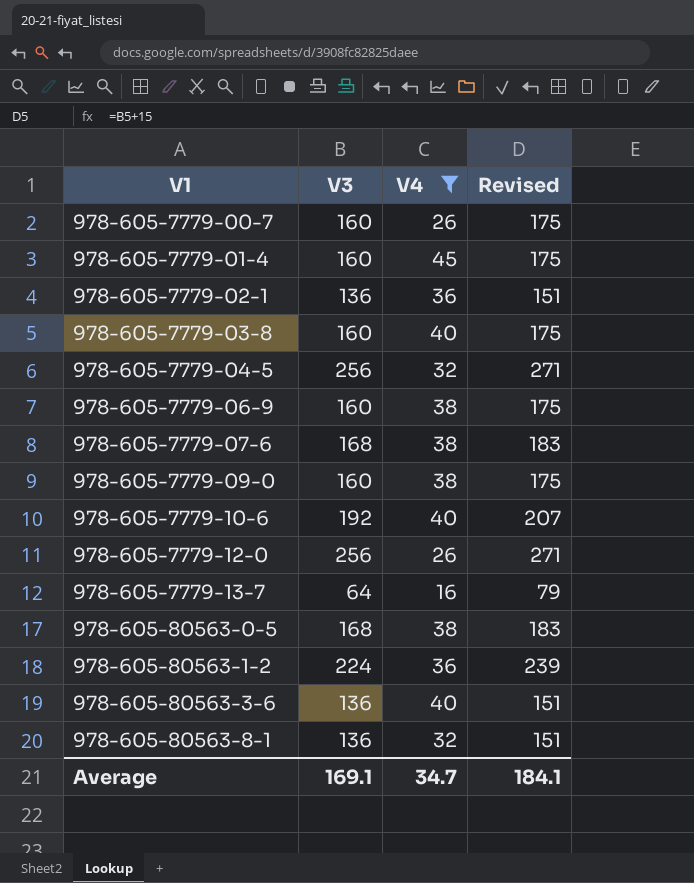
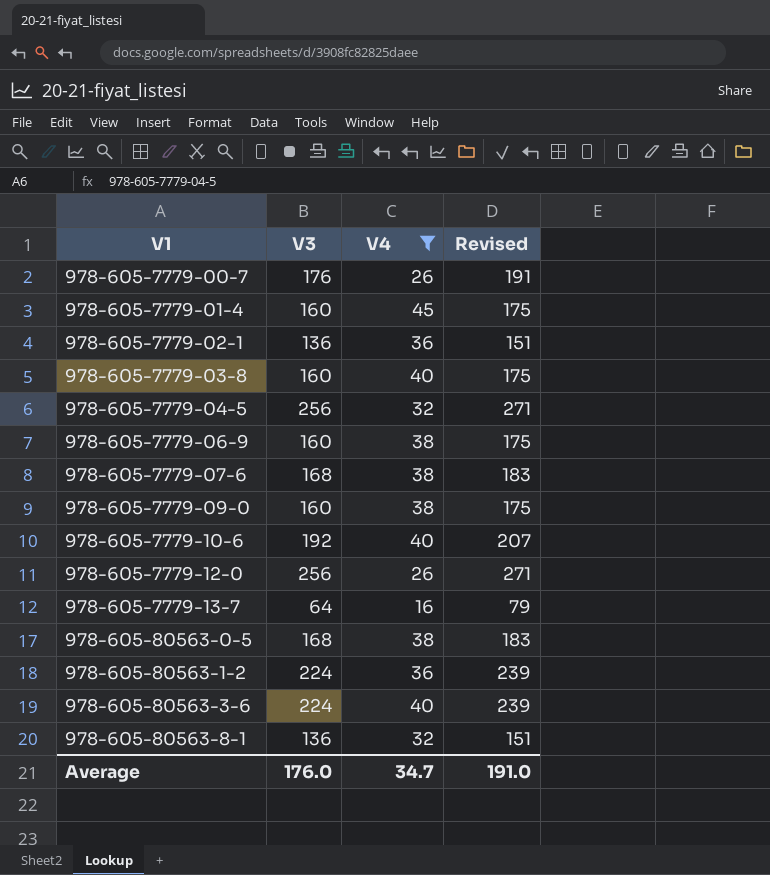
978-605-7779-00-7 | V3: 160 -> 176
978-605-7779-00-7 | Revised: 175 -> 191
978-605-80563-3-6 | V3: 136 -> 224
978-605-80563-3-6 | Revised: 151 -> 239
Average | V3: 169.1 -> 176.0
Average | Revised: 184.1 -> 191.0

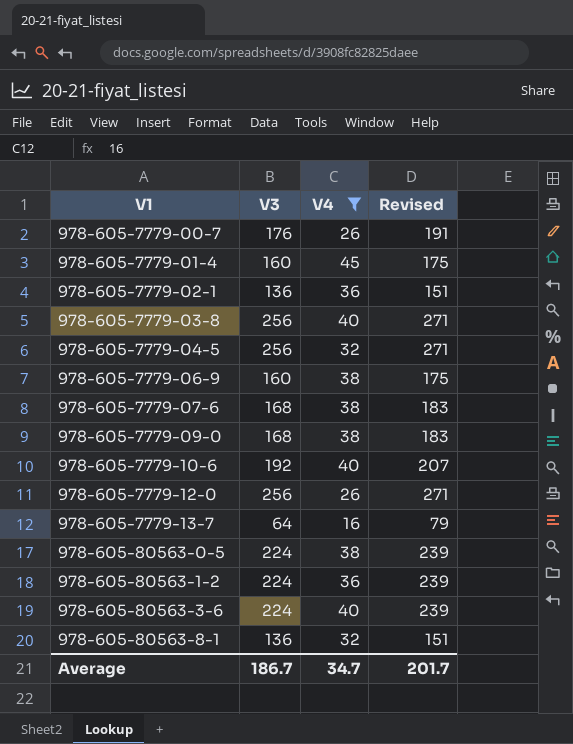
978-605-7779-03-8 | V3: 160 -> 256
978-605-7779-03-8 | Revised: 175 -> 271
978-605-7779-09-0 | V3: 160 -> 168
978-605-7779-09-0 | Revised: 175 -> 183
978-605-80563-0-5 | V3: 168 -> 224
978-605-80563-0-5 | Revised: 183 -> 239
Average | V3: 176.0 -> 186.7
Average | Revised: 191.0 -> 201.7

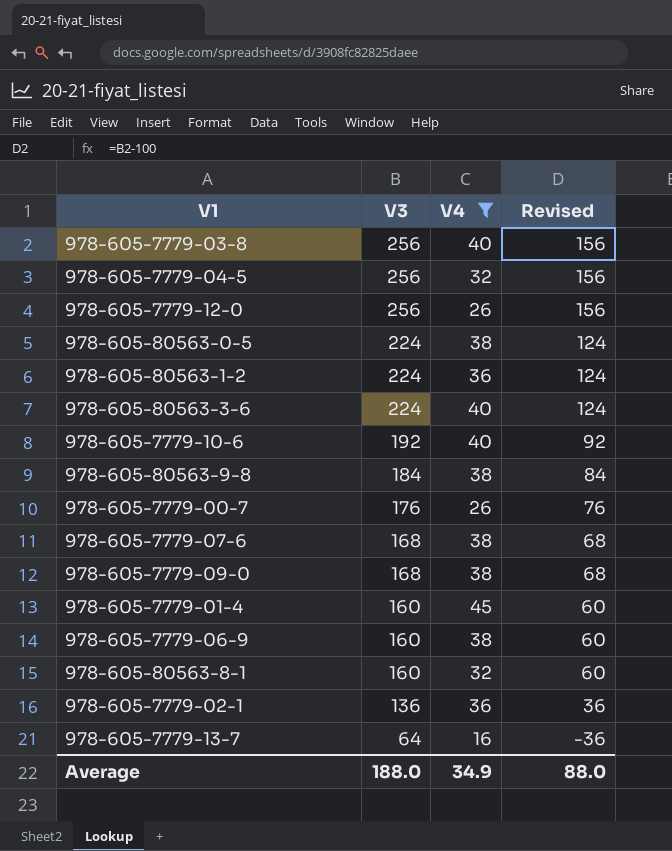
row order: V1 ascending -> V3 descending
column Revised | formula: [V3] + 15 -> [V3] - 100
row 978-605-80563-9-8: none -> 184 | 38 | 84
978-605-80563-8-1 | V3: 136 -> 160
Average | V3: 186.7 -> 188.0
Average | V4: 34.7 -> 34.9
Average | Revised: 201.7 -> 88.0

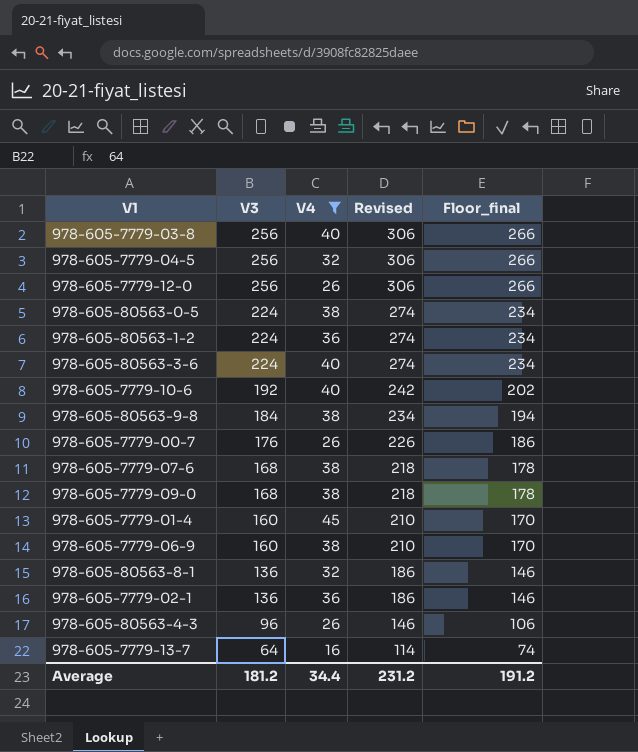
column Revised | formula: [V3] - 100 -> [V3] + 50
column Floor_final | formula: none -> [V3] + 10
978-605-80563-8-1 | V3: 160 -> 136
row 978-605-80563-4-3: none -> 96 | 26 | 146 | 106
Average | V3: 188.0 -> 181.2
Average | V4: 34.9 -> 34.4
Average | Revised: 88.0 -> 231.2

